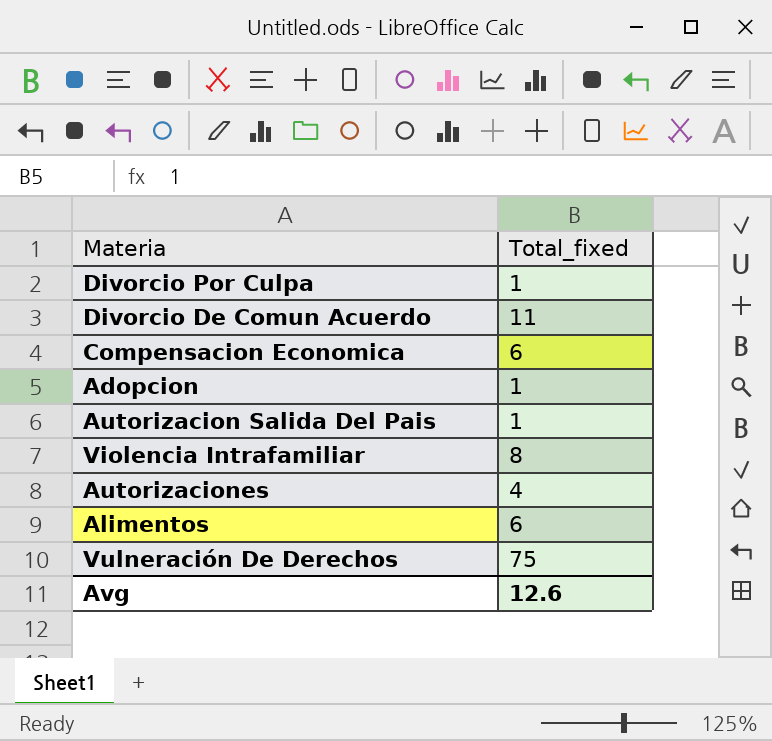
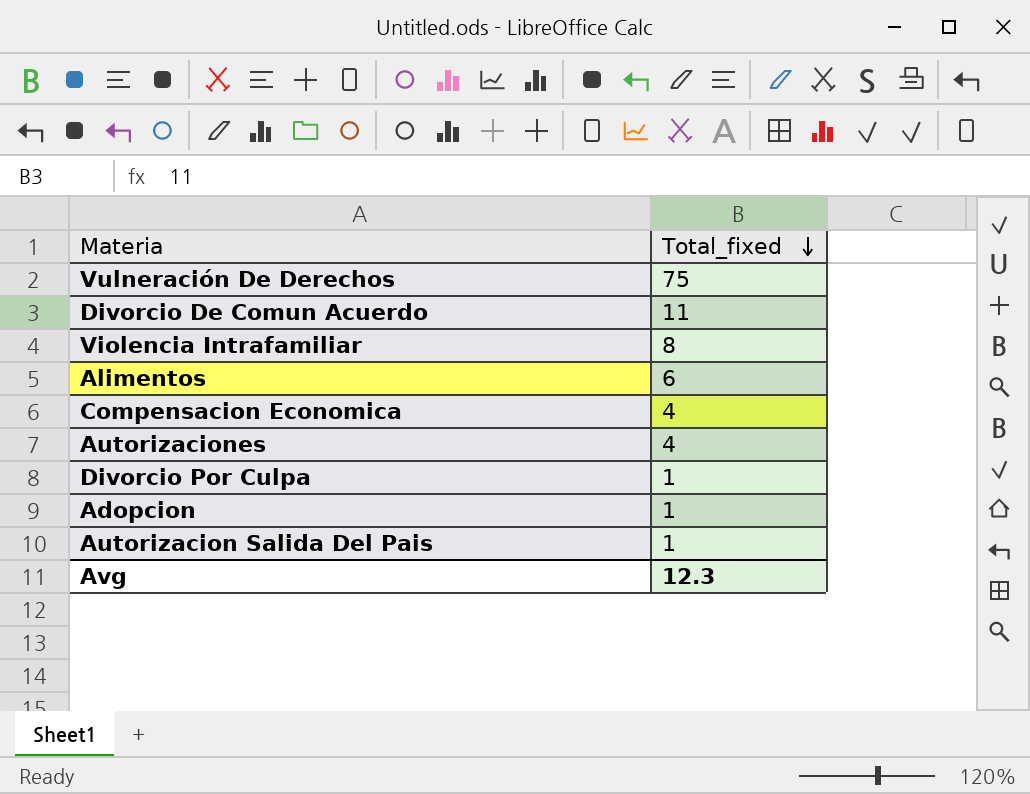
row order: none -> Total_fixed descending
Compensacion Economica | Total_fixed: 6 -> 4
Avg | Total_fixed: 12.6 -> 12.3

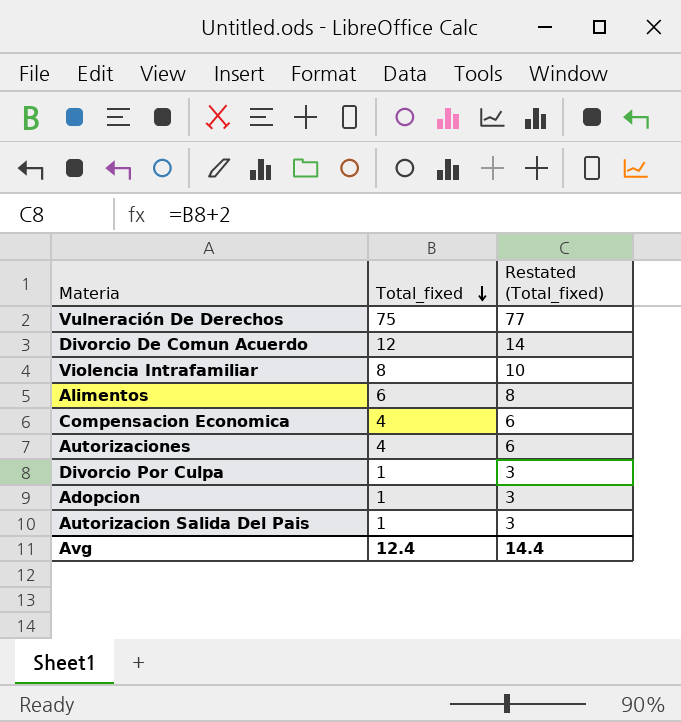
column Restated (Total_fixed) | formula: none -> [Total_fixed] + 2
Divorcio De Comun Acuerdo | Total_fixed: 11 -> 12
Avg | Total_fixed: 12.3 -> 12.4

